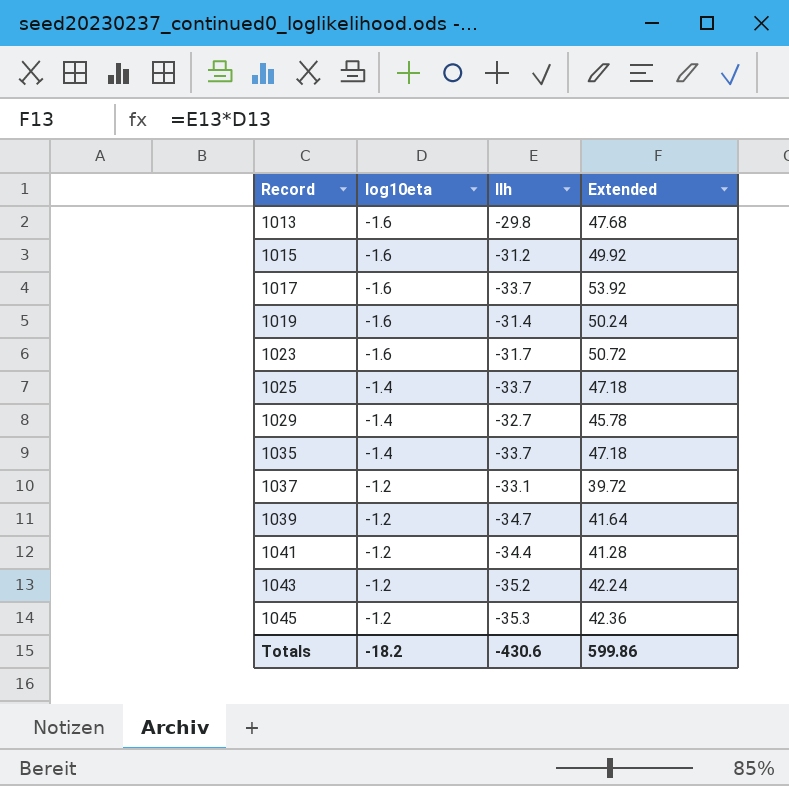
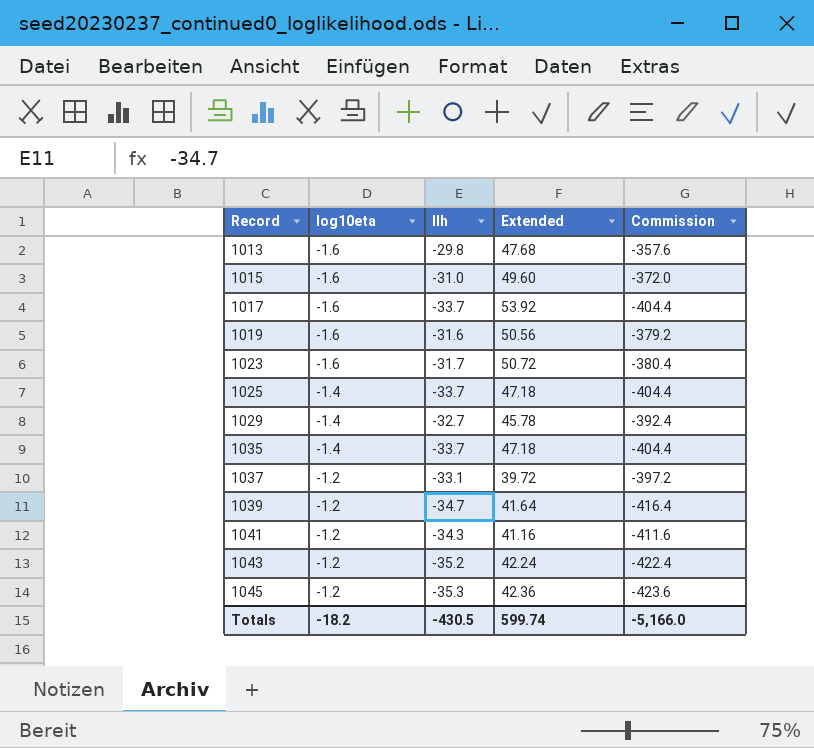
column Commission | formula: none -> [llh] * 12
1015 | llh: -31.2 -> -31.0
1015 | Extended: 49.92 -> 49.60
1019 | llh: -31.4 -> -31.6
1019 | Extended: 50.24 -> 50.56
1041 | llh: -34.4 -> -34.3
1041 | Extended: 41.28 -> 41.16
Totals | llh: -430.6 -> -430.5
Totals | Extended: 599.86 -> 599.74

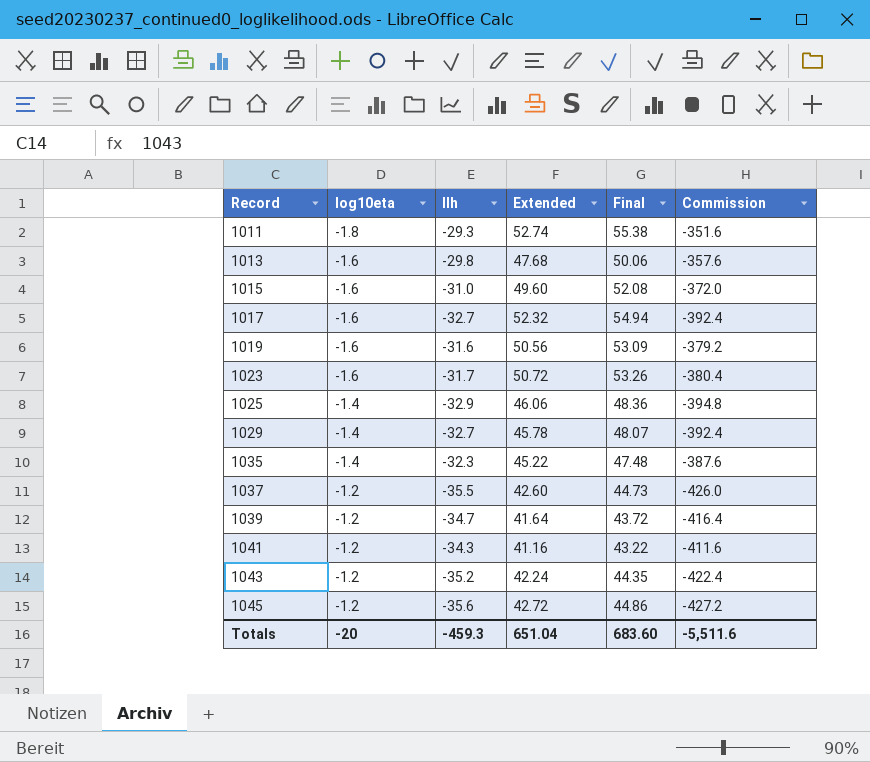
column Final | formula: none -> [Extended] * 1.05
row 1011: none -> -1.8 | -29.3 | 52.74 | 55.38 | -351.6
1017 | llh: -33.7 -> -32.7
1017 | Extended: 53.92 -> 52.32
1017 | Commission: -404.4 -> -392.4
1025 | llh: -33.7 -> -32.9
1025 | Extended: 47.18 -> 46.06
1025 | Commission: -404.4 -> -394.8
1035 | llh: -33.7 -> -32.3
1035 | Extended: 47.18 -> 45.22
1035 | Commission: -404.4 -> -387.6
1037 | llh: -33.1 -> -35.5
1037 | Extended: 39.72 -> 42.60
1037 | Commission: -397.2 -> -426.0
1045 | llh: -35.3 -> -35.6
1045 | Extended: 42.36 -> 42.72
1045 | Commission: -423.6 -> -427.2
Totals | log10eta: -18.2 -> -20
Totals | llh: -430.5 -> -459.3
Totals | Extended: 599.74 -> 651.04
Totals | Commission: -5,166.0 -> -5,511.6

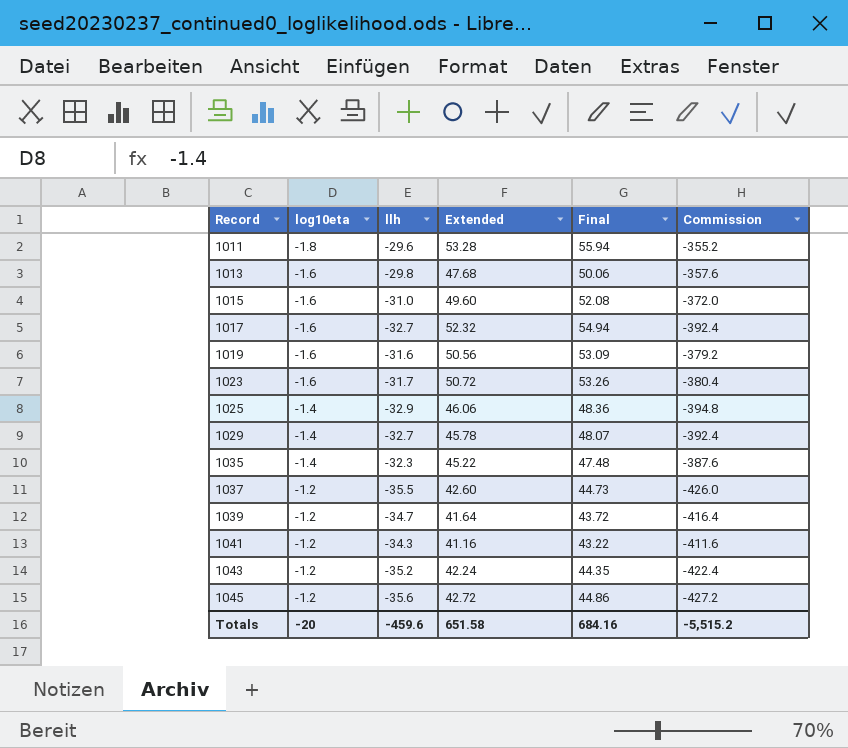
1011 | llh: -29.3 -> -29.6
1011 | Extended: 52.74 -> 53.28
1011 | Final: 55.38 -> 55.94
1011 | Commission: -351.6 -> -355.2
Totals | llh: -459.3 -> -459.6
Totals | Extended: 651.04 -> 651.58
Totals | Final: 683.60 -> 684.16
Totals | Commission: -5,511.6 -> -5,515.2

